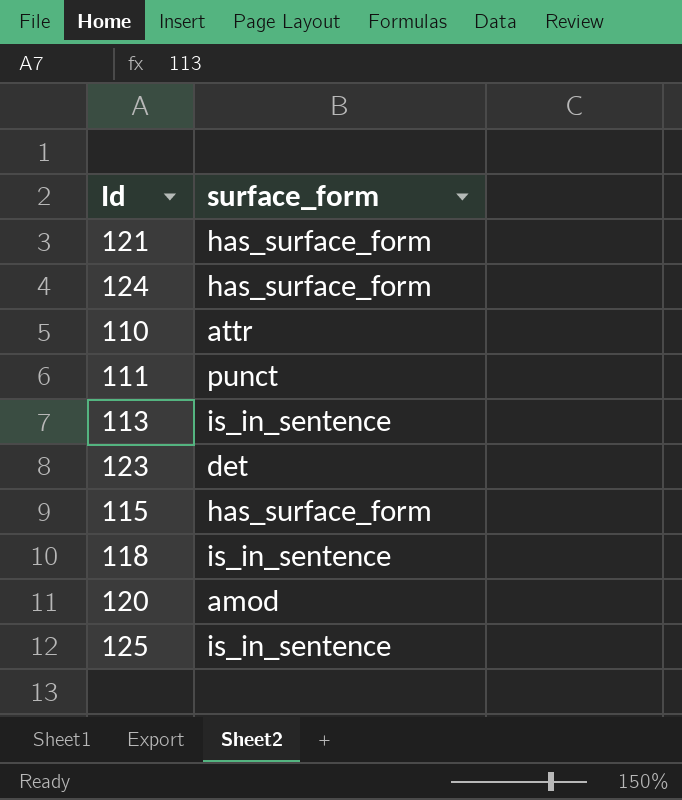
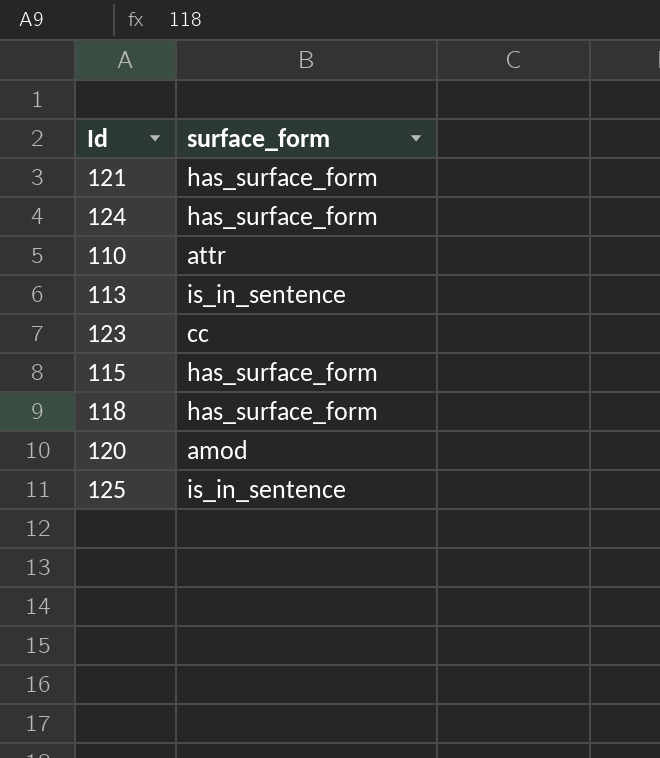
row 111: punct -> none
123 | surface_form: det -> cc
118 | surface_form: is_in_sentence -> has_surface_form

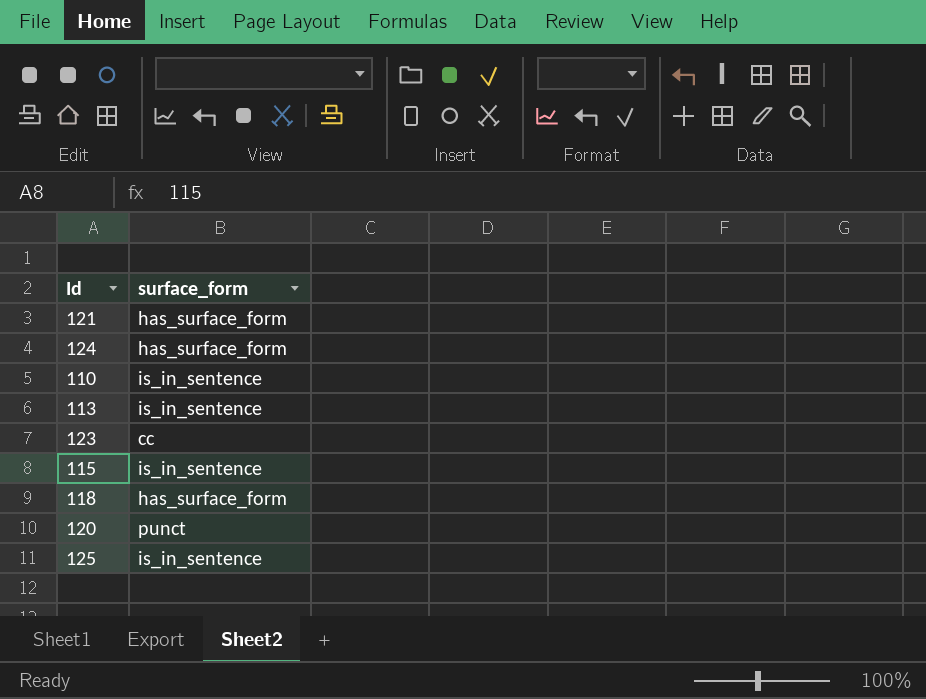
110 | surface_form: attr -> is_in_sentence
115 | surface_form: has_surface_form -> is_in_sentence
120 | surface_form: amod -> punct

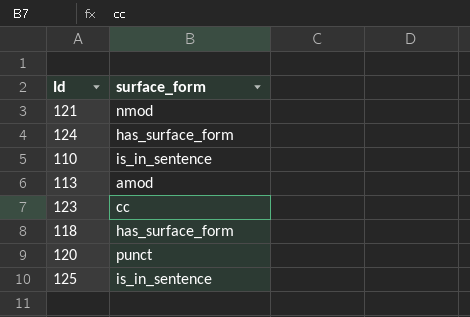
row 115: is_in_sentence -> none
121 | surface_form: has_surface_form -> nmod
113 | surface_form: is_in_sentence -> amod

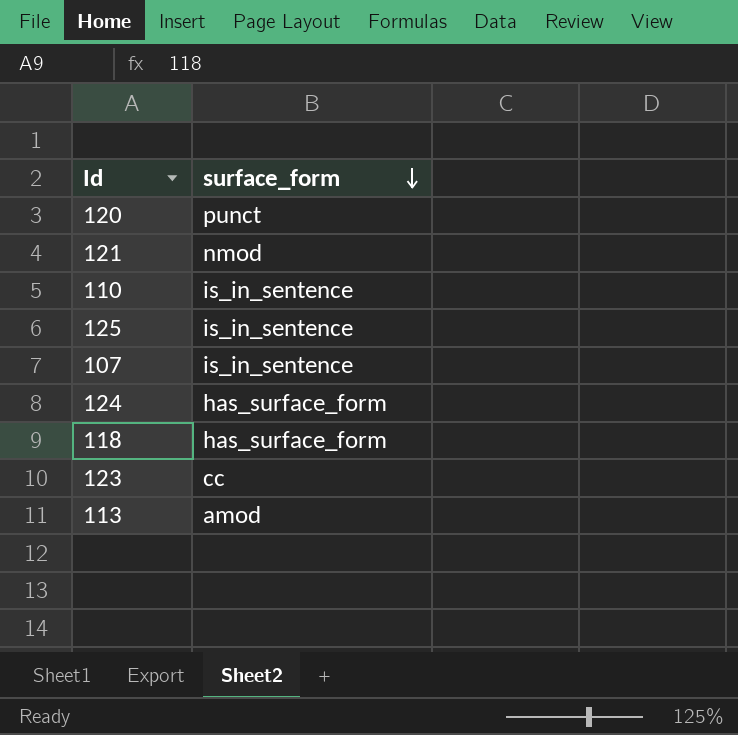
row order: none -> surface_form descending
row 107: none -> is_in_sentence

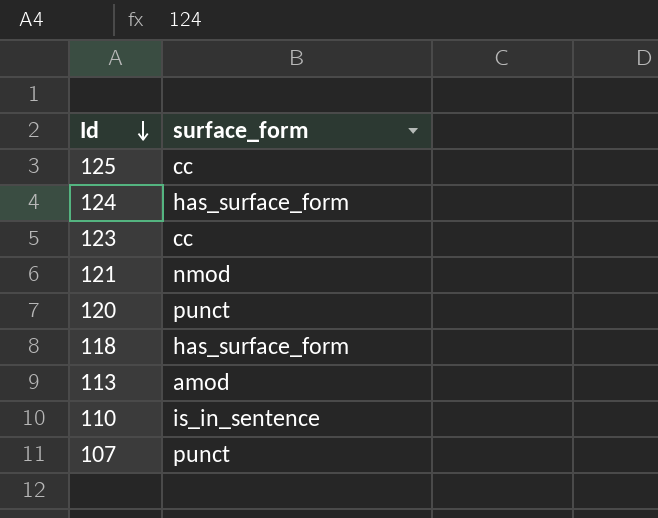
row order: surface_form descending -> Id descending
125 | surface_form: is_in_sentence -> cc
107 | surface_form: is_in_sentence -> punct

